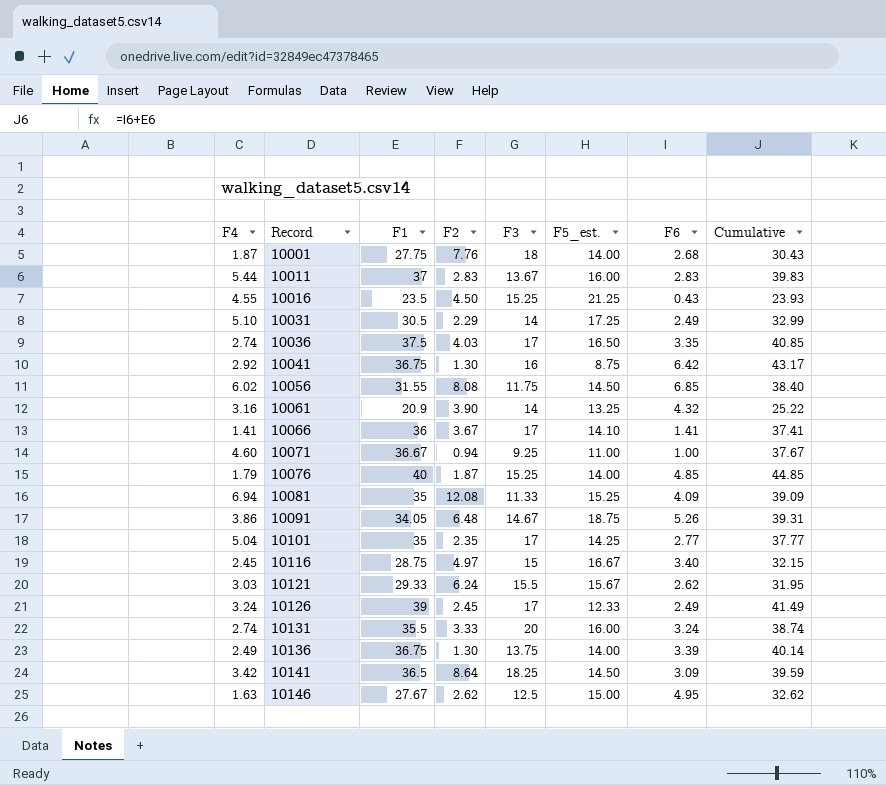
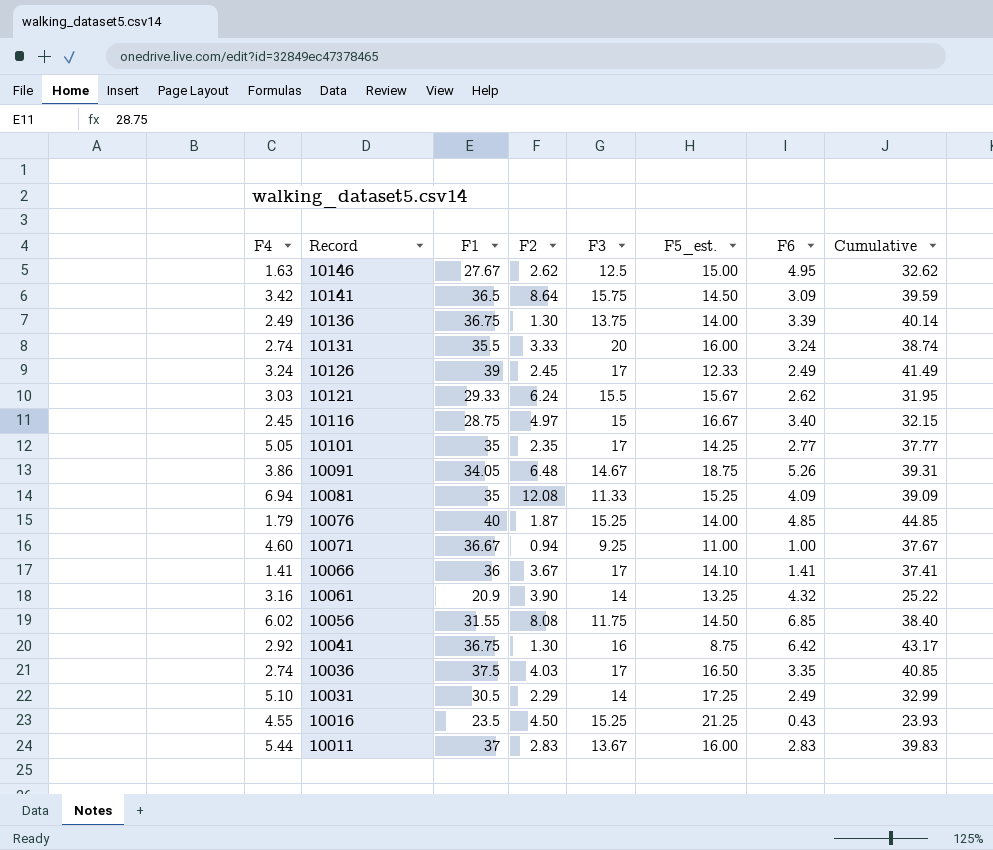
row order: Record ascending -> Record descending
row 10001: 1.87 | 27.75 | 7.76 | 18 | 14.00 | 2.68 | 30.43 -> none
10141 | F3: 18.25 -> 15.75
10101 | F4: 5.04 -> 5.05

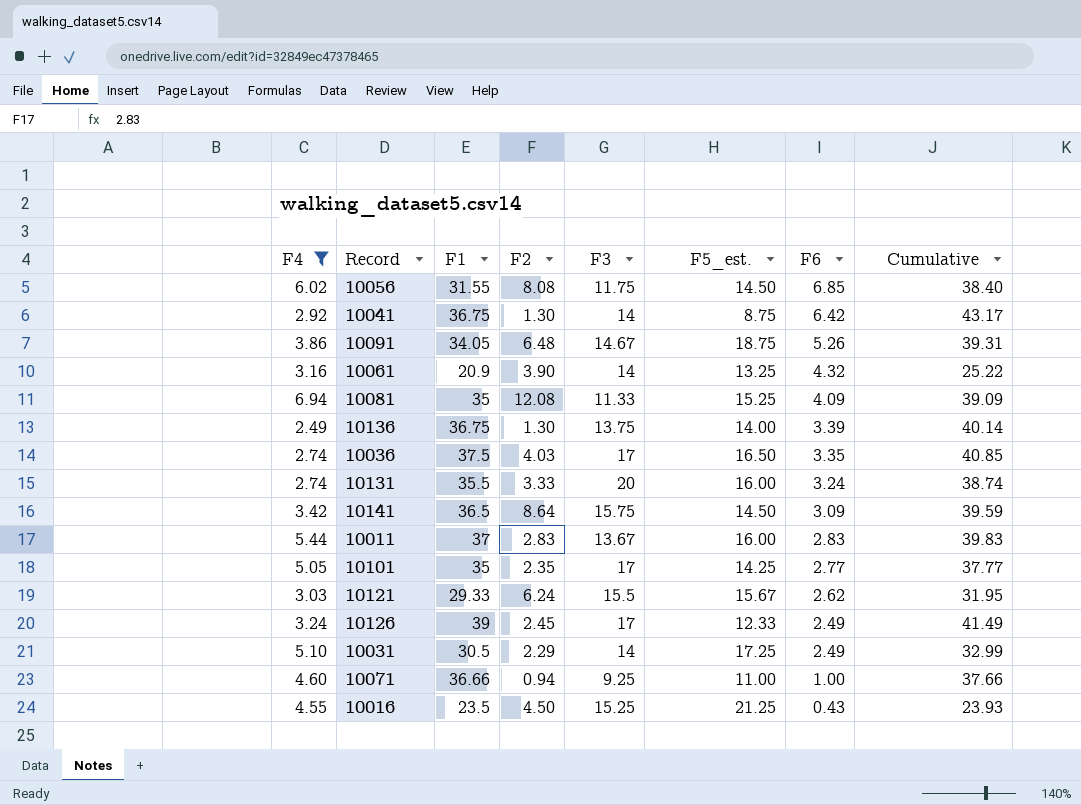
filter: none -> F4 >= 2.49
row order: Record descending -> F6 descending
10041 | F3: 16 -> 14
10071 | F1: 36.67 -> 36.66
10071 | Cumulative: 37.67 -> 37.66

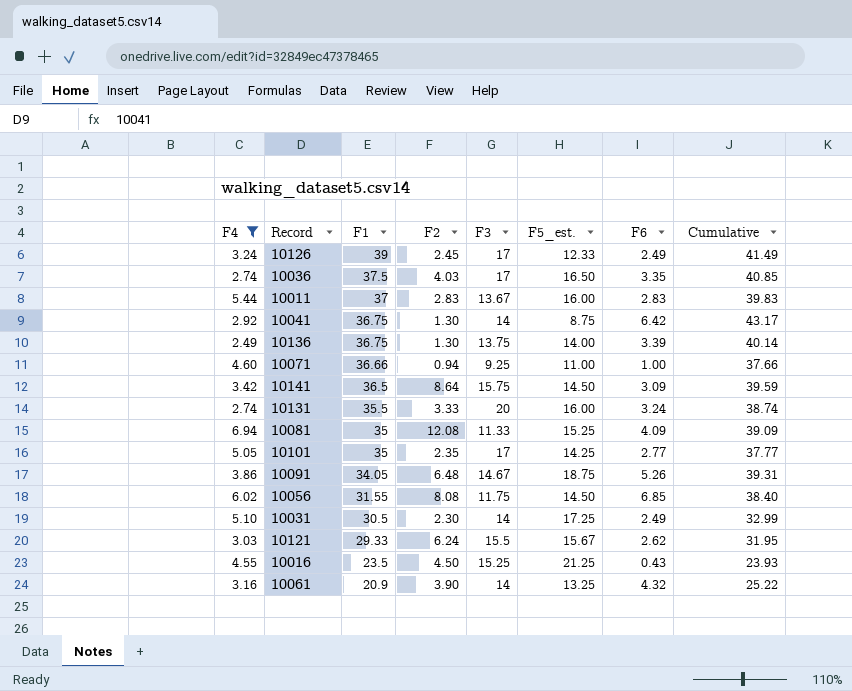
row order: F6 descending -> F1 descending
10031 | F2: 2.29 -> 2.30

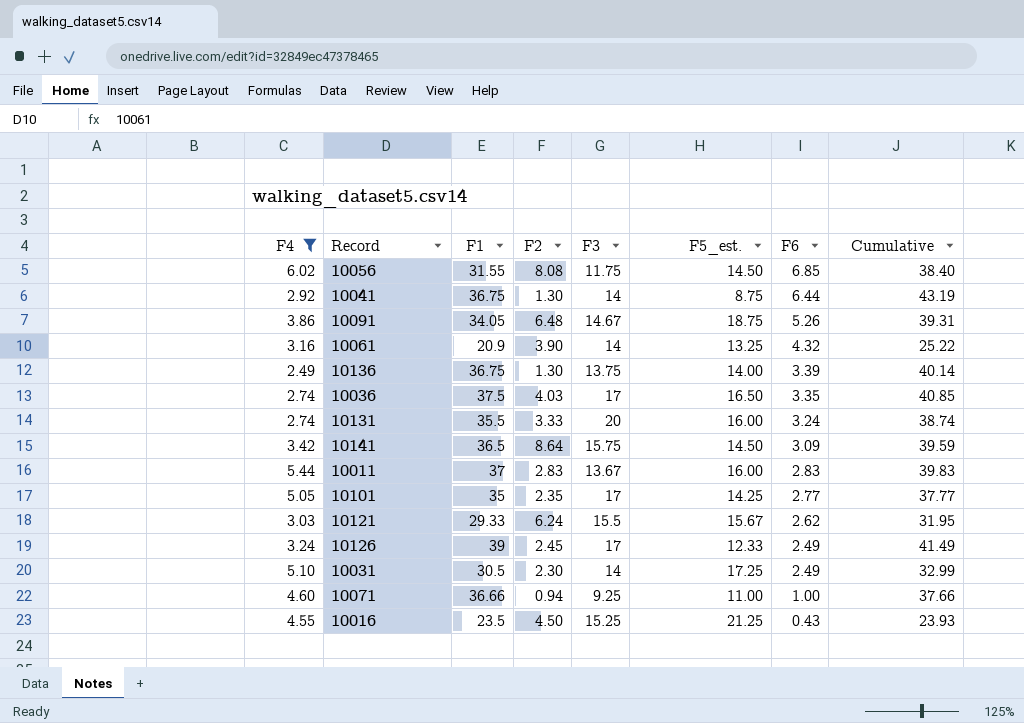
row order: F1 descending -> F6 descending
row 10081: 6.94 | 35 | 12.08 | 11.33 | 15.25 | 4.09 | 39.09 -> none
10041 | F6: 6.42 -> 6.44
10041 | Cumulative: 43.17 -> 43.19

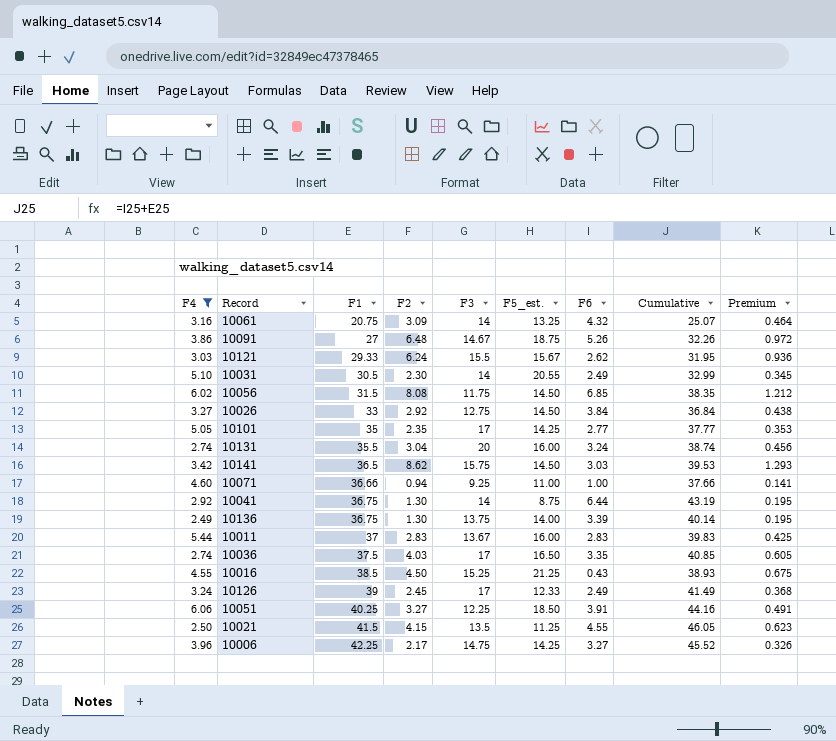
row order: F6 descending -> F1 ascending
column Premium | formula: none -> [F2] * 0.15
10061 | F1: 20.9 -> 20.75
10061 | F2: 3.90 -> 3.09
10061 | Cumulative: 25.22 -> 25.07
10091 | F1: 34.05 -> 27
10091 | Cumulative: 39.31 -> 32.26
10031 | F5_est.: 17.25 -> 20.55
10056 | F1: 31.55 -> 31.5
10056 | Cumulative: 38.40 -> 38.35
row 10026: none -> 3.27 | 33 | 2.92 | 12.75 | 14.50 | 3.84 | 36.84 | 0.438
10131 | F2: 3.33 -> 3.04
10141 | F2: 8.64 -> 8.62
10141 | F6: 3.09 -> 3.03
10141 | Cumulative: 39.59 -> 39.53
10016 | F1: 23.5 -> 38.5
10016 | Cumulative: 23.93 -> 38.93
row 10051: none -> 6.06 | 40.25 | 3.27 | 12.25 | 18.50 | 3.91 | 44.16 | 0.491
row 10021: none -> 2.50 | 41.5 | 4.15 | 13.5 | 11.25 | 4.55 | 46.05 | 0.623
row 10006: none -> 3.96 | 42.25 | 2.17 | 14.75 | 14.25 | 3.27 | 45.52 | 0.326

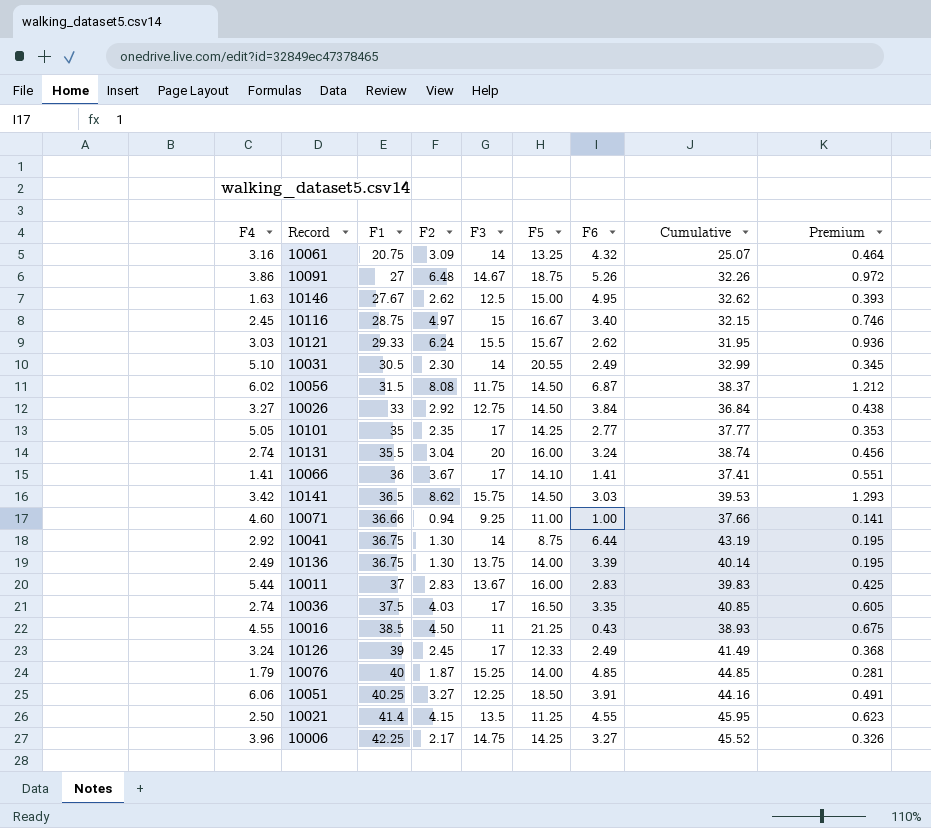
filter: F4 >= 2.49 -> none
column name: F5_est. -> F5
10056 | F6: 6.85 -> 6.87
10056 | Cumulative: 38.35 -> 38.37
10016 | F3: 15.25 -> 11
10021 | F1: 41.5 -> 41.4
10021 | Cumulative: 46.05 -> 45.95

